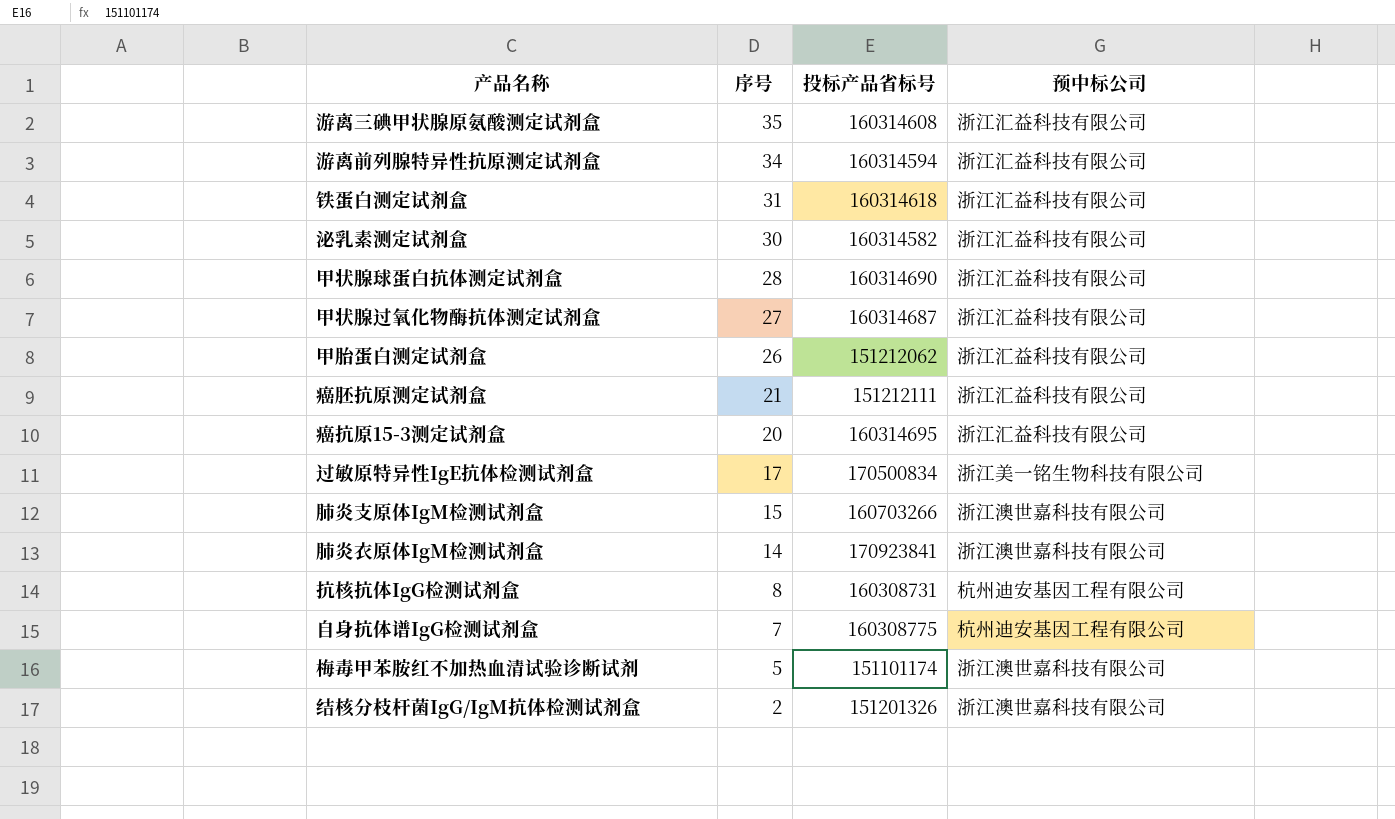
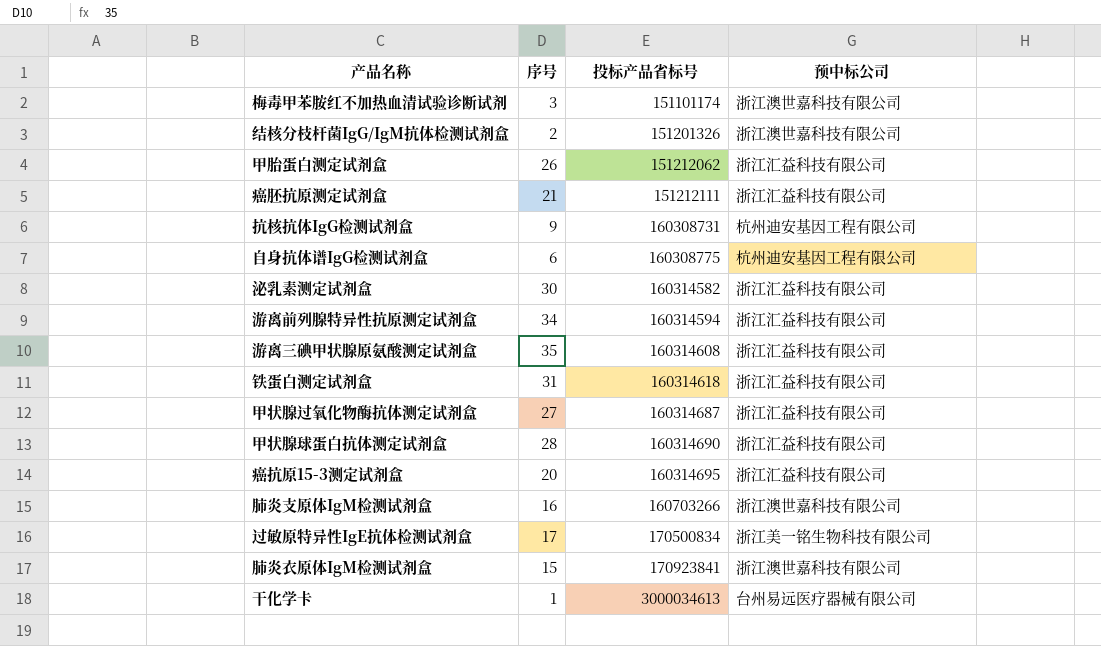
row order: 序号 descending -> 投标产品省标号 ascending
梅毒甲苯胺红不加热血清试验诊断试剂 | 序号: 5 -> 3
抗核抗体IgG检测试剂盒 | 序号: 8 -> 9
自身抗体谱IgG检测试剂盒 | 序号: 7 -> 6
肺炎支原体IgM检测试剂盒 | 序号: 15 -> 16
肺炎衣原体IgM检测试剂盒 | 序号: 14 -> 15
row 干化学卡: none -> 1 | 3000034613 | 台州易远医疗器械有限公司

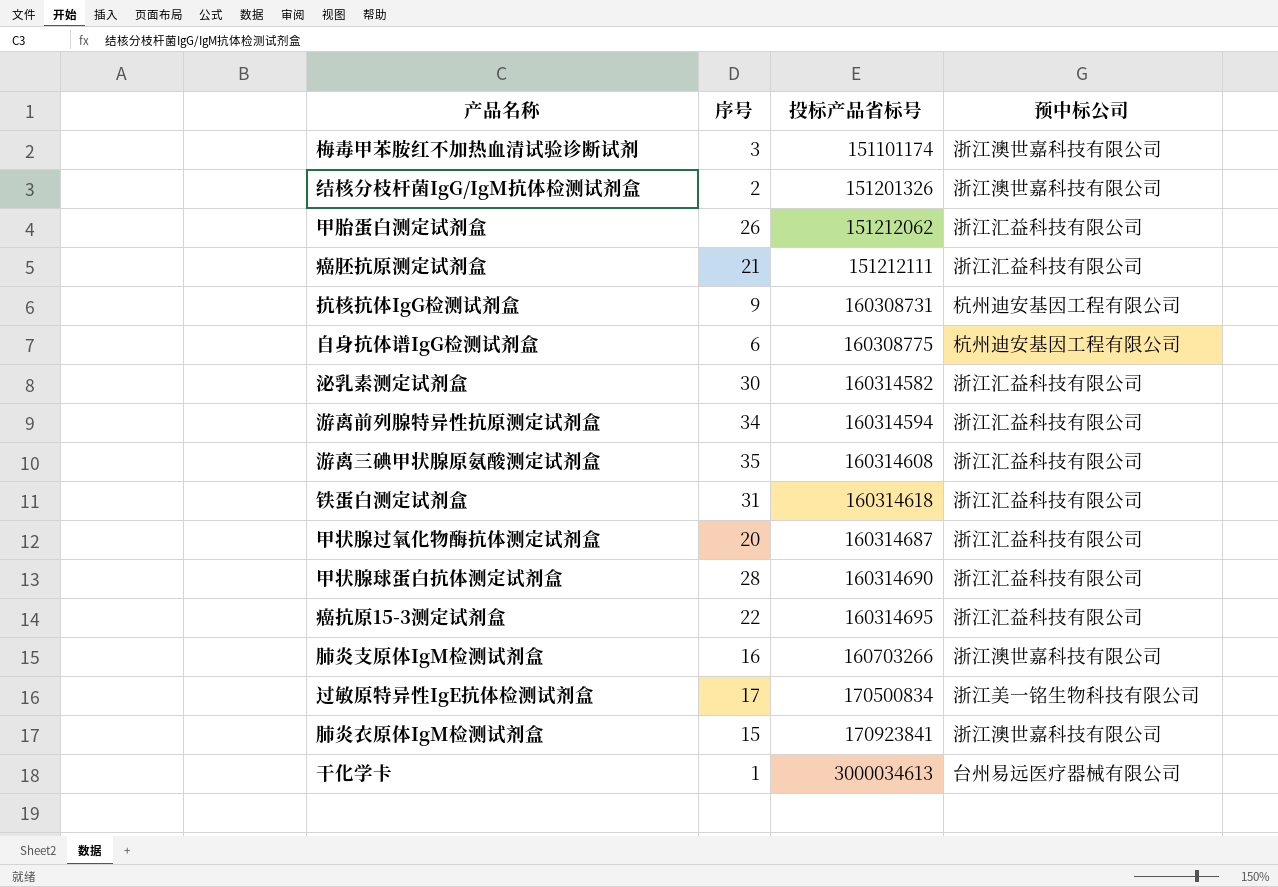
甲状腺过氧化物酶抗体测定试剂盒 | 序号: 27 -> 20
癌抗原15-3测定试剂盒 | 序号: 20 -> 22

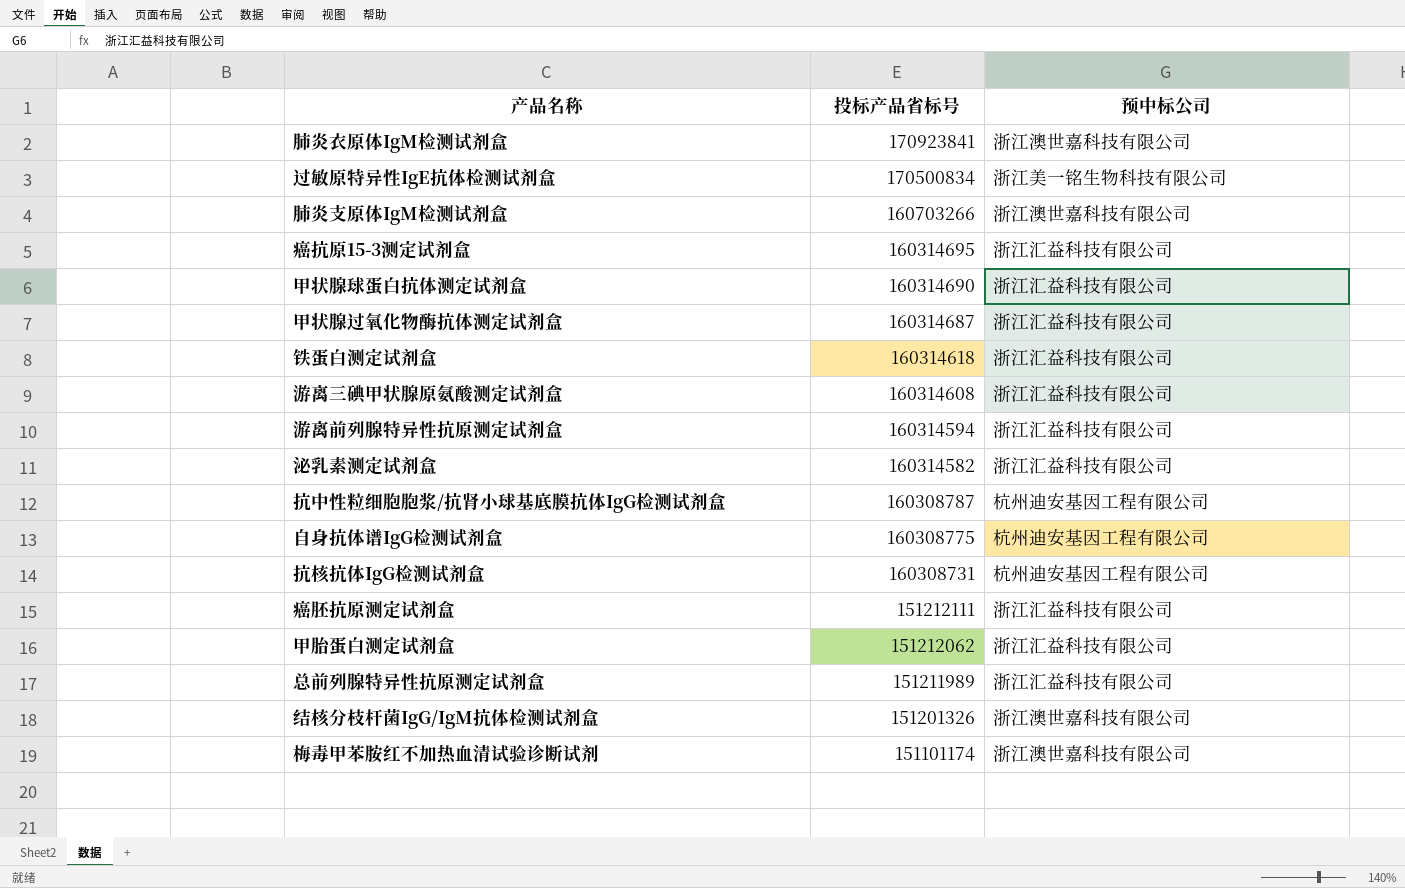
row order: 投标产品省标号 ascending -> 投标产品省标号 descending
column 序号 | position: 2 -> none
row 干化学卡: 1 | 3000034613 | 台州易远医疗器械有限公司 -> none
row 抗中性粒细胞胞浆/抗肾小球基底膜抗体IgG检测试剂盒: none -> 160308787 | 杭州迪安基因工程有限公司
row 总前列腺特异性抗原测定试剂盒: none -> 151211989 | 浙江汇益科技有限公司

